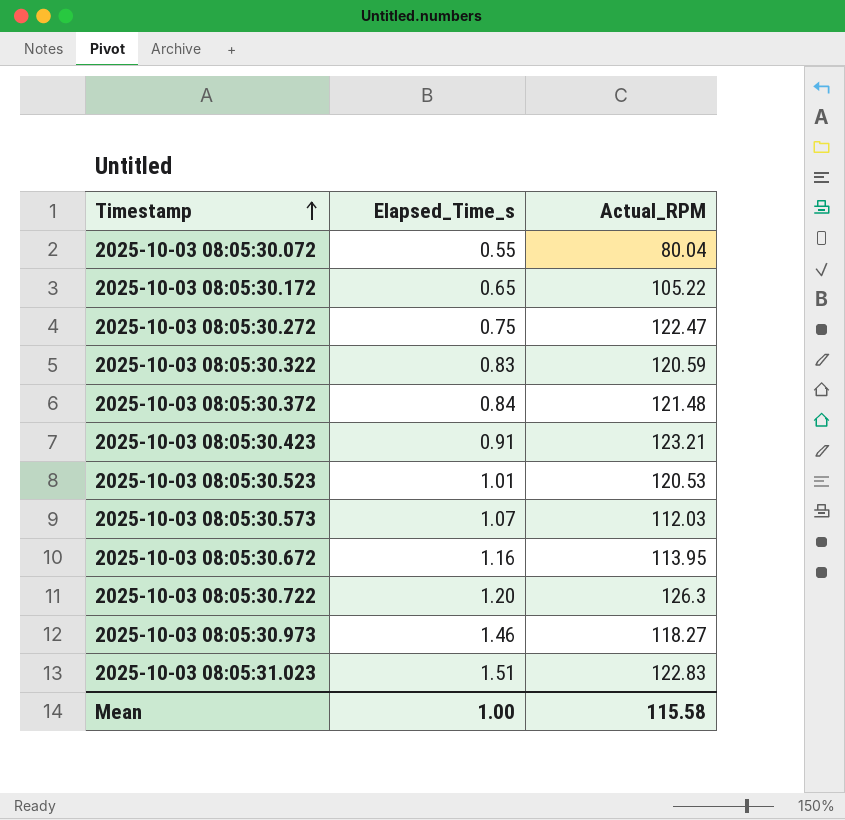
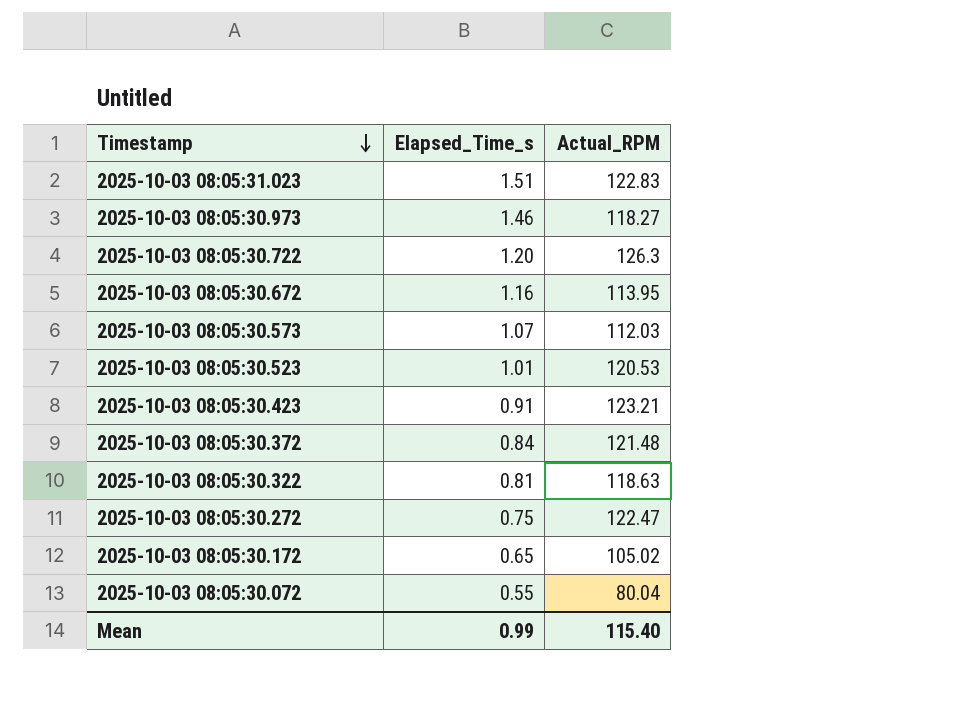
row order: Timestamp ascending -> Timestamp descending
2025-10-03 08:05:30.322 | Elapsed_Time_s: 0.83 -> 0.81
2025-10-03 08:05:30.322 | Actual_RPM: 120.59 -> 118.63
2025-10-03 08:05:30.172 | Actual_RPM: 105.22 -> 105.02
Mean | Elapsed_Time_s: 1.00 -> 0.99
Mean | Actual_RPM: 115.58 -> 115.40

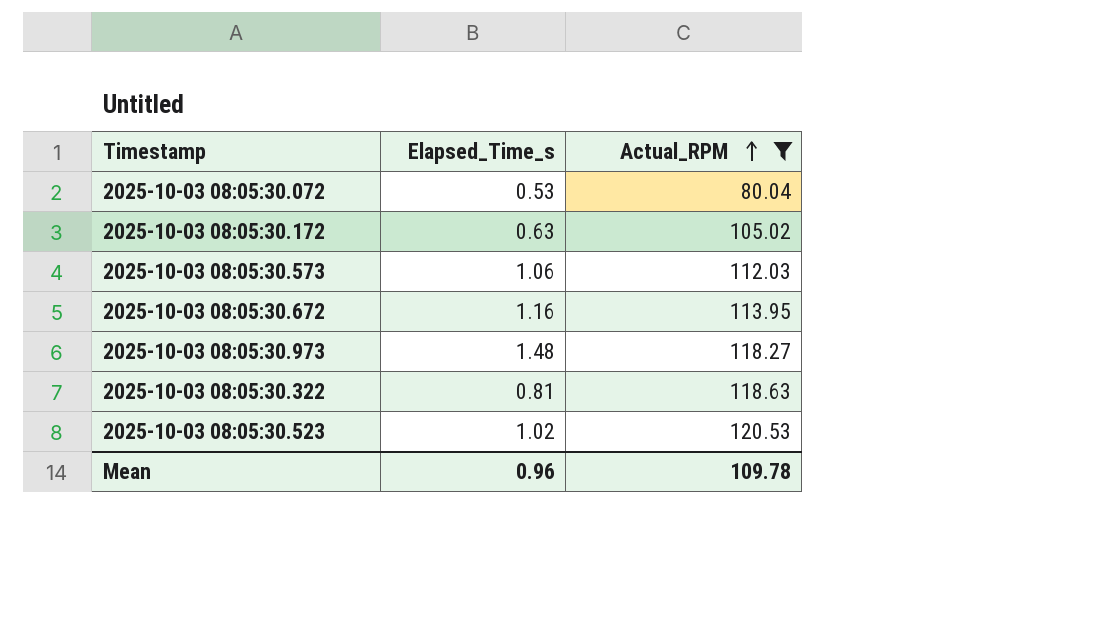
filter: none -> Actual_RPM <= 120.53
row order: Timestamp descending -> Actual_RPM ascending
2025-10-03 08:05:30.072 | Elapsed_Time_s: 0.55 -> 0.53
2025-10-03 08:05:30.172 | Elapsed_Time_s: 0.65 -> 0.63
2025-10-03 08:05:30.573 | Elapsed_Time_s: 1.07 -> 1.06
2025-10-03 08:05:30.973 | Elapsed_Time_s: 1.46 -> 1.48
2025-10-03 08:05:30.523 | Elapsed_Time_s: 1.01 -> 1.02
Mean | Elapsed_Time_s: 0.99 -> 0.96
Mean | Actual_RPM: 115.40 -> 109.78

